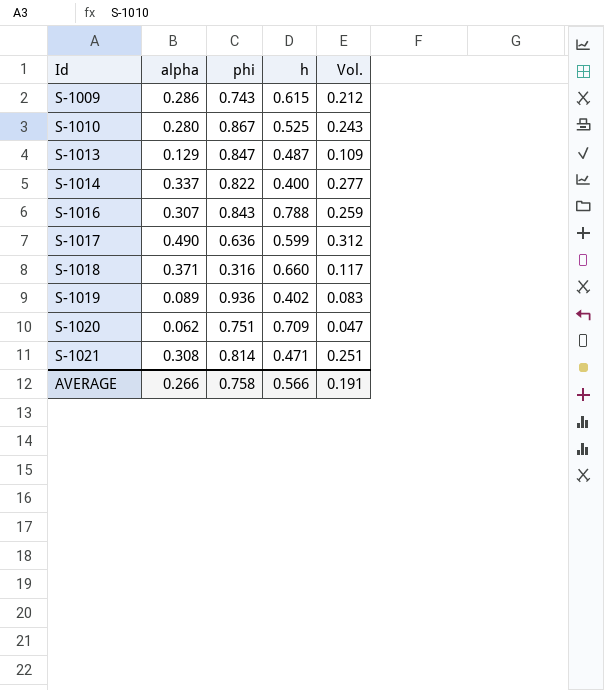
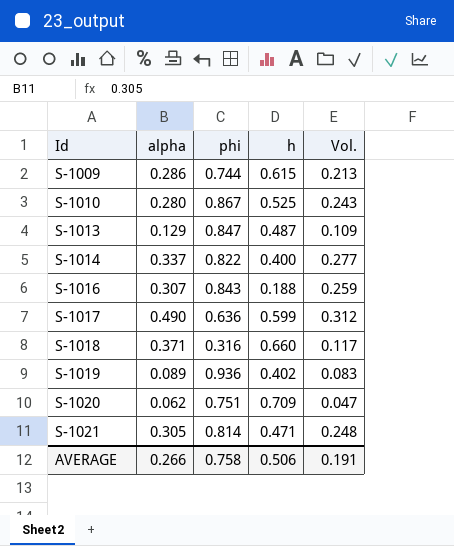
S-1009 | phi: 0.743 -> 0.744
S-1009 | Vol.: 0.212 -> 0.213
S-1016 | h: 0.788 -> 0.188
S-1021 | alpha: 0.308 -> 0.305
S-1021 | Vol.: 0.251 -> 0.248
AVERAGE | h: 0.566 -> 0.506

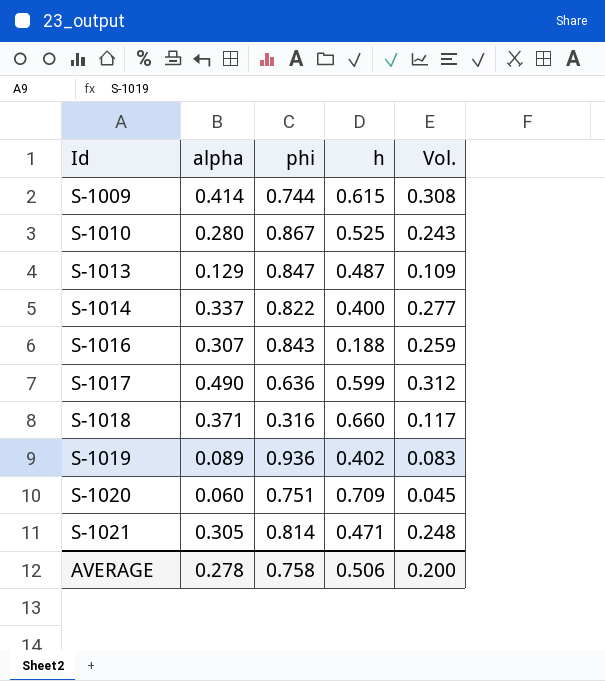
S-1009 | alpha: 0.286 -> 0.414
S-1009 | Vol.: 0.213 -> 0.308
S-1020 | alpha: 0.062 -> 0.060
S-1020 | Vol.: 0.047 -> 0.045
AVERAGE | alpha: 0.266 -> 0.278
AVERAGE | Vol.: 0.191 -> 0.200

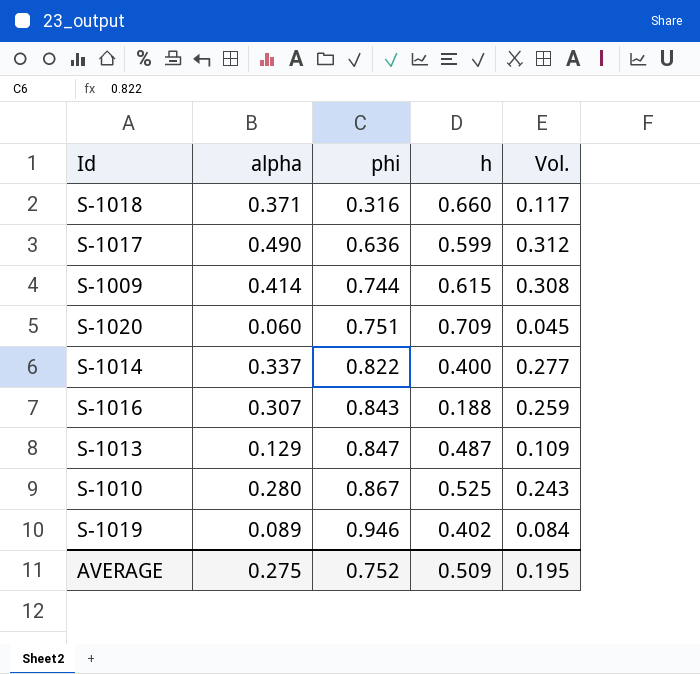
row order: Id ascending -> phi ascending
row S-1021: 0.305 | 0.814 | 0.471 | 0.248 -> none
S-1019 | phi: 0.936 -> 0.946
S-1019 | Vol.: 0.083 -> 0.084
AVERAGE | alpha: 0.278 -> 0.275
AVERAGE | phi: 0.758 -> 0.752
AVERAGE | h: 0.506 -> 0.509
AVERAGE | Vol.: 0.200 -> 0.195

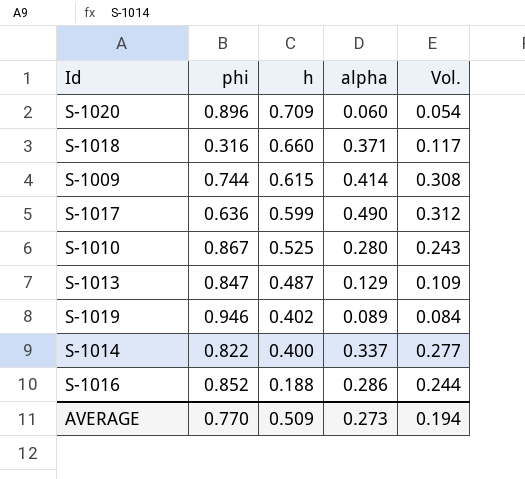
row order: phi ascending -> h descending
column alpha | position: 2 -> 4
S-1020 | phi: 0.751 -> 0.896
S-1020 | Vol.: 0.045 -> 0.054
S-1016 | phi: 0.843 -> 0.852
S-1016 | alpha: 0.307 -> 0.286
S-1016 | Vol.: 0.259 -> 0.244
AVERAGE | phi: 0.752 -> 0.770
AVERAGE | alpha: 0.275 -> 0.273
AVERAGE | Vol.: 0.195 -> 0.194

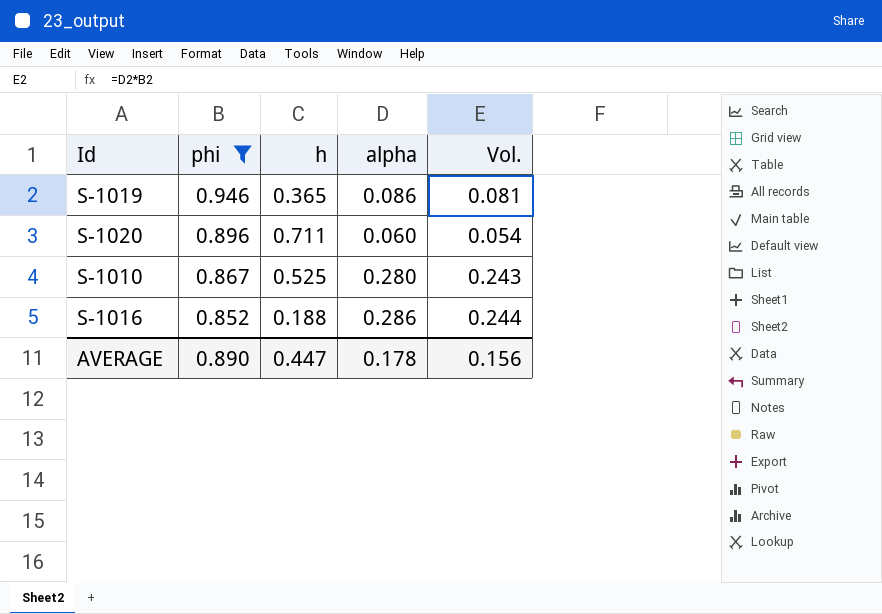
filter: none -> phi >= 0.852
row order: h descending -> phi descending
S-1019 | h: 0.402 -> 0.365
S-1019 | alpha: 0.089 -> 0.086
S-1019 | Vol.: 0.084 -> 0.081
S-1020 | h: 0.709 -> 0.711
AVERAGE | phi: 0.770 -> 0.890
AVERAGE | h: 0.509 -> 0.447
AVERAGE | alpha: 0.273 -> 0.178
AVERAGE | Vol.: 0.194 -> 0.156

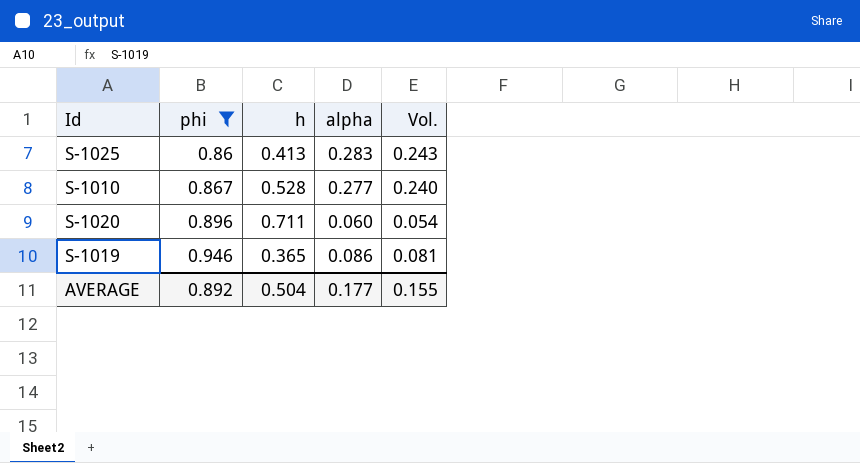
row order: phi descending -> phi ascending
row S-1016: 0.852 | 0.188 | 0.286 | 0.244 -> none
row S-1025: none -> 0.86 | 0.413 | 0.283 | 0.243
S-1010 | h: 0.525 -> 0.528
S-1010 | alpha: 0.280 -> 0.277
S-1010 | Vol.: 0.243 -> 0.240
AVERAGE | phi: 0.890 -> 0.892
AVERAGE | h: 0.447 -> 0.504
AVERAGE | alpha: 0.178 -> 0.177
AVERAGE | Vol.: 0.156 -> 0.155

